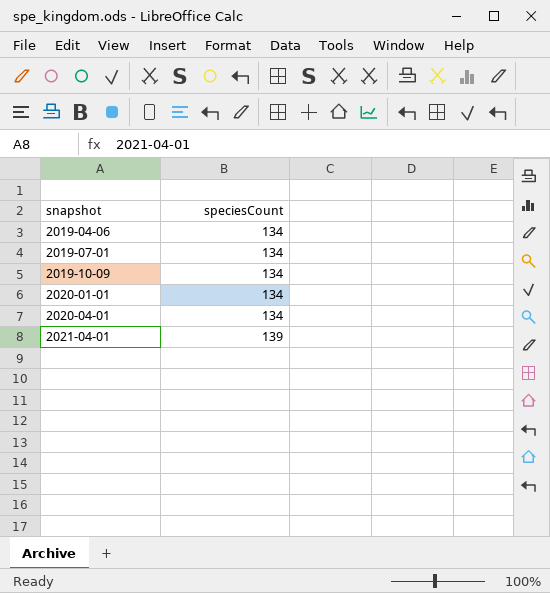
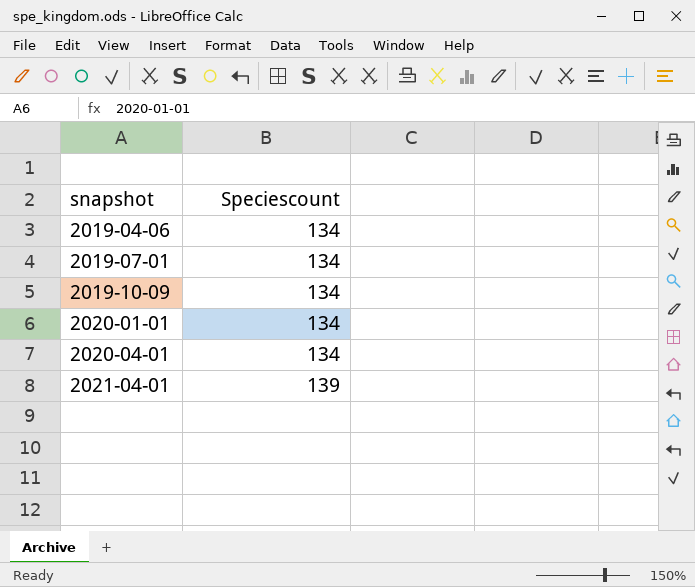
column name: speciesCount -> Speciescount

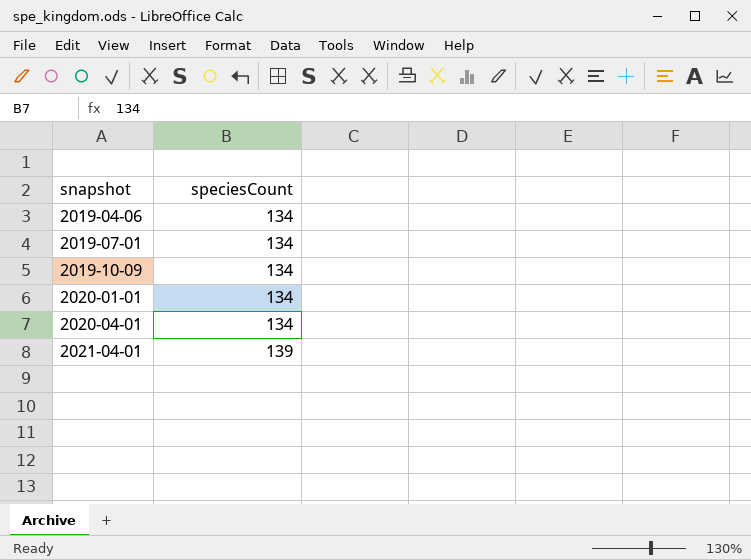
column name: Speciescount -> speciesCount

